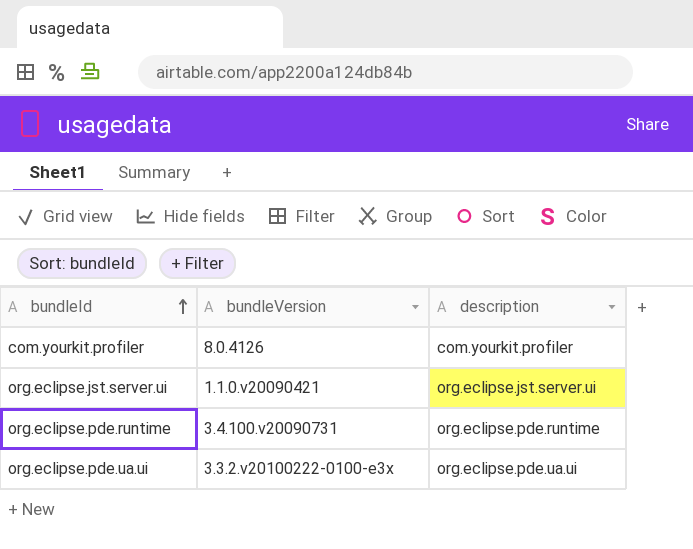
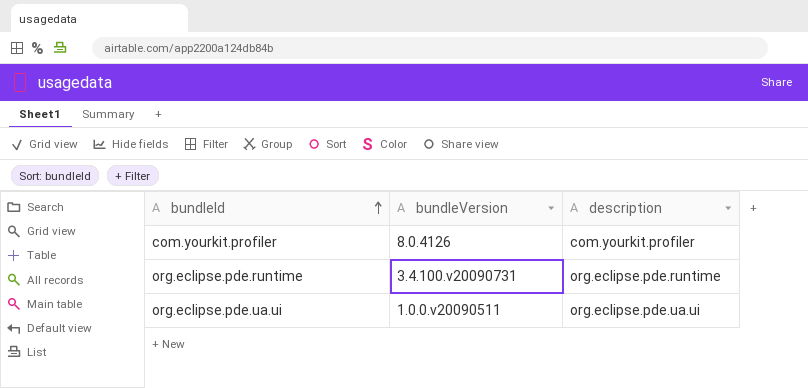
row org.eclipse.jst.server.ui: 1.1.0.v20090421 | org.eclipse.jst.server.ui -> none
org.eclipse.pde.ua.ui | bundleVersion: 3.3.2.v20100222-0100-e3x -> 1.0.0.v20090511

